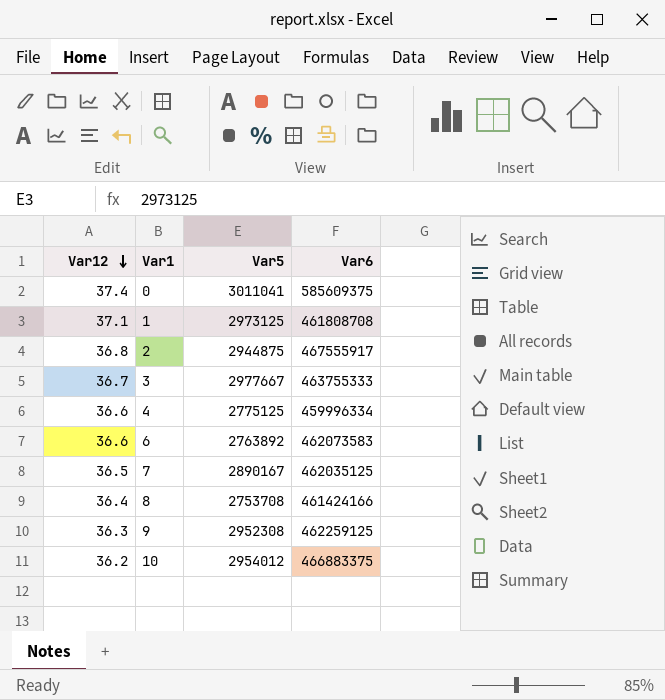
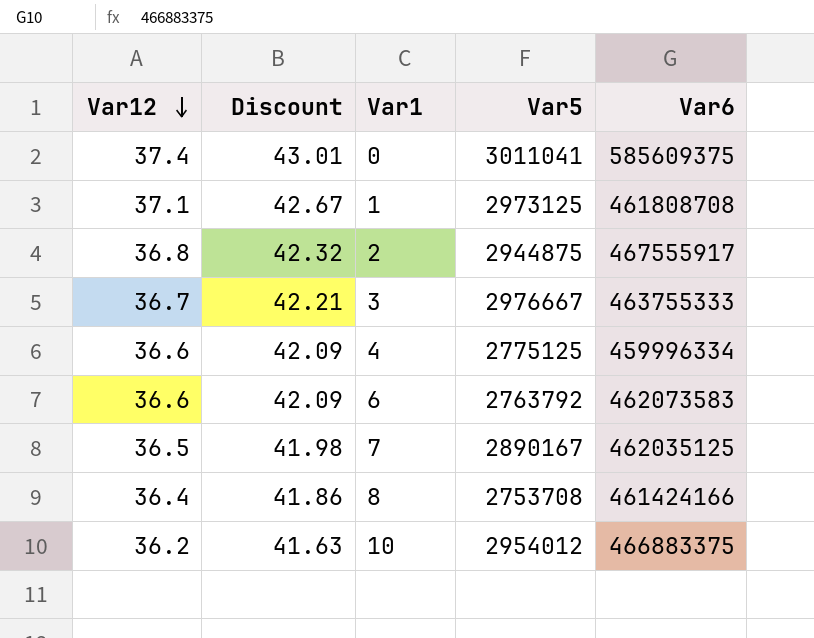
column Discount | formula: none -> [Var12] * 1.15
row 9: 36.3 | 2952308 | 462259125 -> none
3 | Var5: 2977667 -> 2976667
6 | Var5: 2763892 -> 2763792

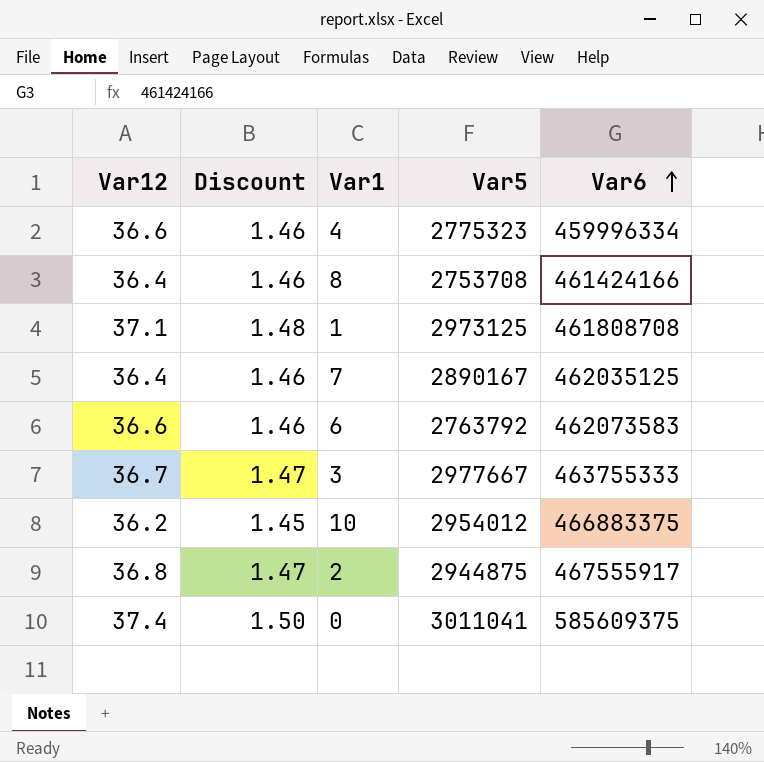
row order: Var12 descending -> Var6 ascending
column Discount | formula: [Var12] * 1.15 -> [Var12] * 0.04
4 | Var5: 2775125 -> 2775323
7 | Var12: 36.5 -> 36.4
3 | Var5: 2976667 -> 2977667

